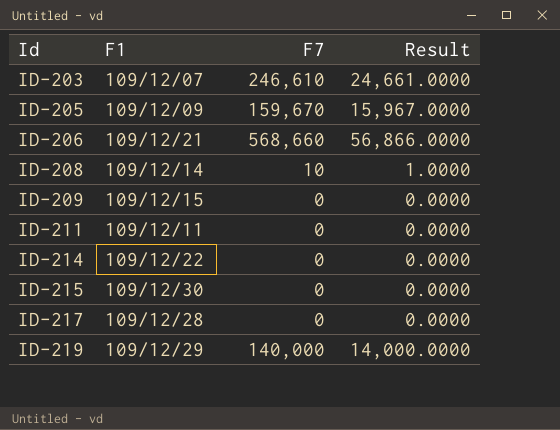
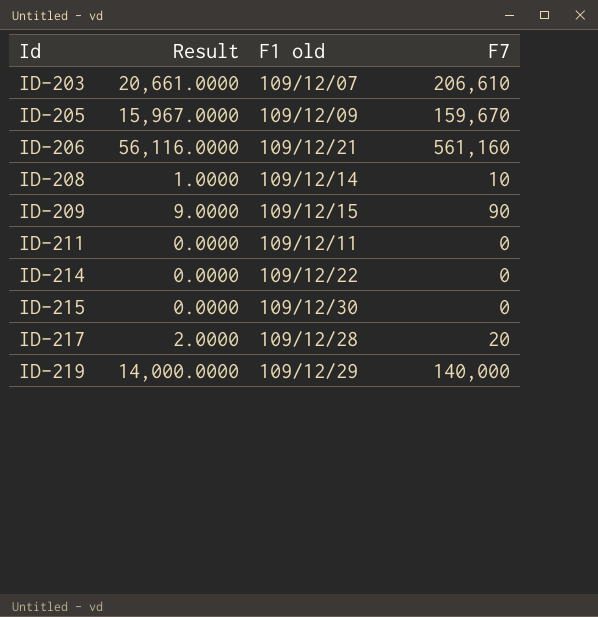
column Result | position: 4 -> 2
column name: F1 -> F1 old
ID-203 | Result: 24,661.0000 -> 20,661.0000
ID-203 | F7: 246,610 -> 206,610
ID-206 | Result: 56,866.0000 -> 56,116.0000
ID-206 | F7: 568,660 -> 561,160
ID-209 | Result: 0.0000 -> 9.0000
ID-209 | F7: 0 -> 90
ID-217 | Result: 0.0000 -> 2.0000
ID-217 | F7: 0 -> 20

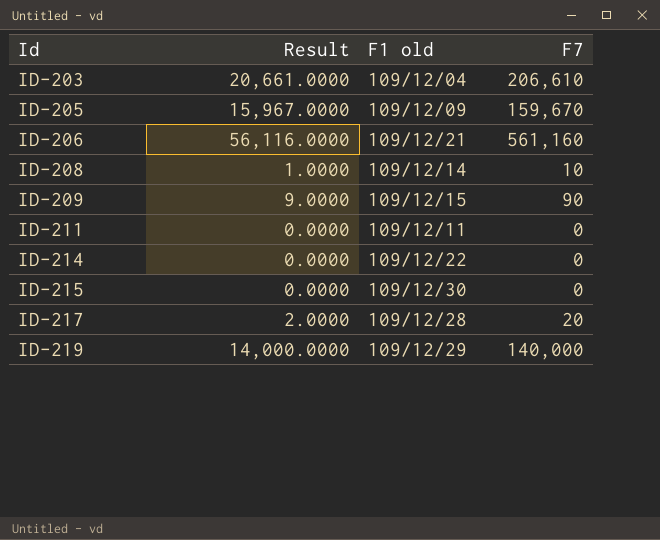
ID-203 | F1 old: 109/12/07 -> 109/12/04

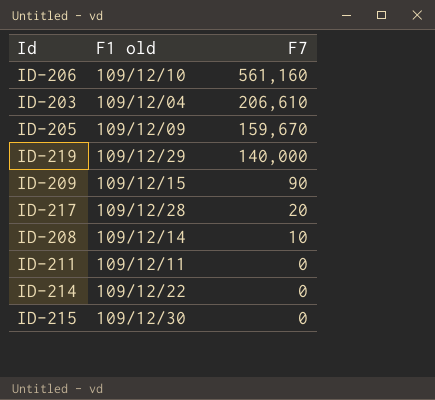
row order: Id ascending -> F7 descending
column Result | formula: [F7] * 0.1 -> none
ID-206 | F1 old: 109/12/21 -> 109/12/10

